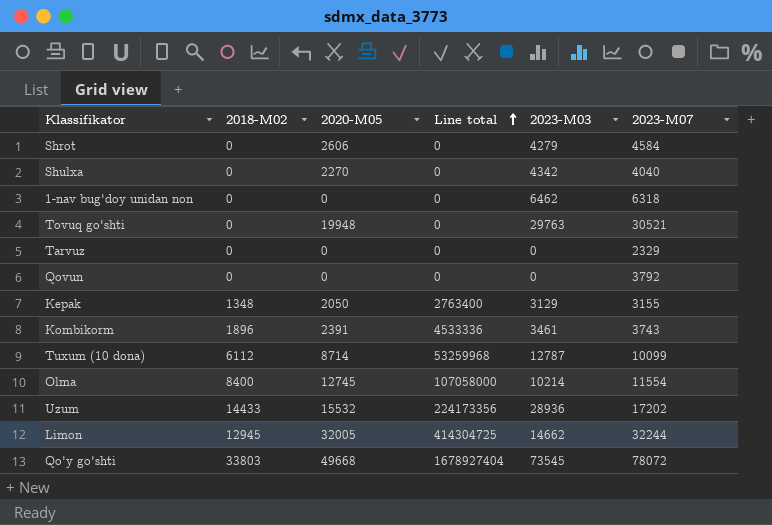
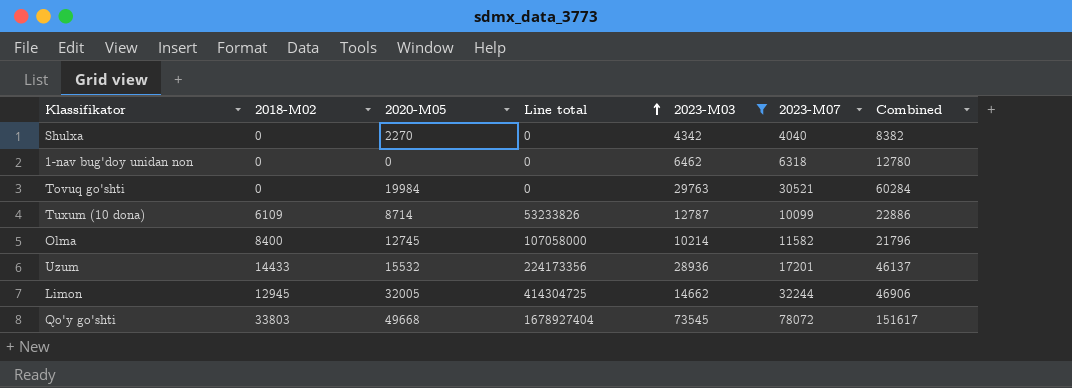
filter: none -> 2023-M03 >= 4342
column Combined | formula: none -> [2023-M03] + [2023-M07]
Tovuq go'shti | 2020-M05: 19948 -> 19984
Tuxum (10 dona) | 2018-M02: 6112 -> 6109
Tuxum (10 dona) | Line total: 53259968 -> 53233826
Olma | 2023-M07: 11554 -> 11582
Uzum | 2023-M07: 17202 -> 17201

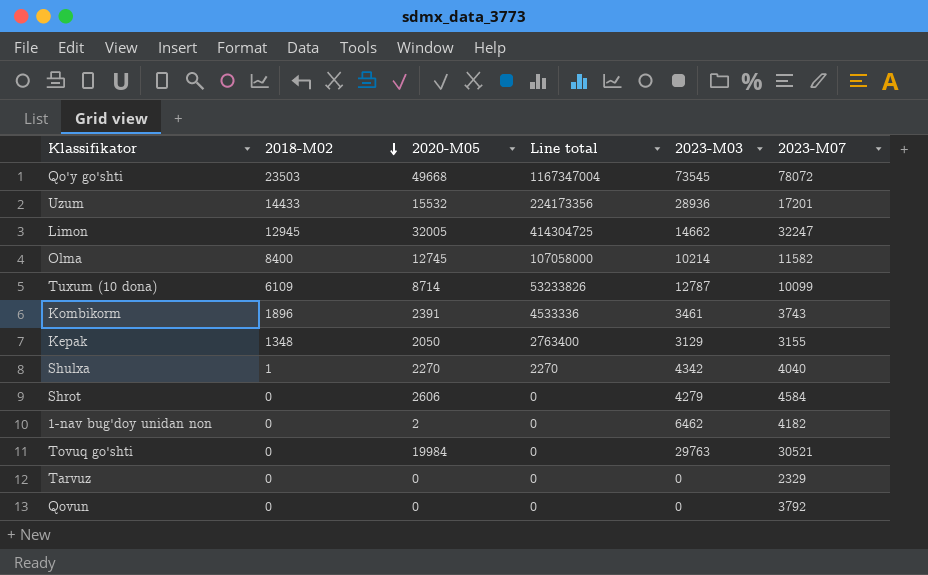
filter: 2023-M03 >= 4342 -> none
row order: Line total ascending -> 2018-M02 descending
column Combined | formula: [2023-M03] + [2023-M07] -> none
Qo'y go'shti | 2018-M02: 33803 -> 23503
Qo'y go'shti | Line total: 1678927404 -> 1167347004
Limon | 2023-M07: 32244 -> 32247
Shulxa | 2018-M02: 0 -> 1
Shulxa | Line total: 0 -> 2270
1-nav bug'doy unidan non | 2020-M05: 0 -> 2
1-nav bug'doy unidan non | 2023-M07: 6318 -> 4182

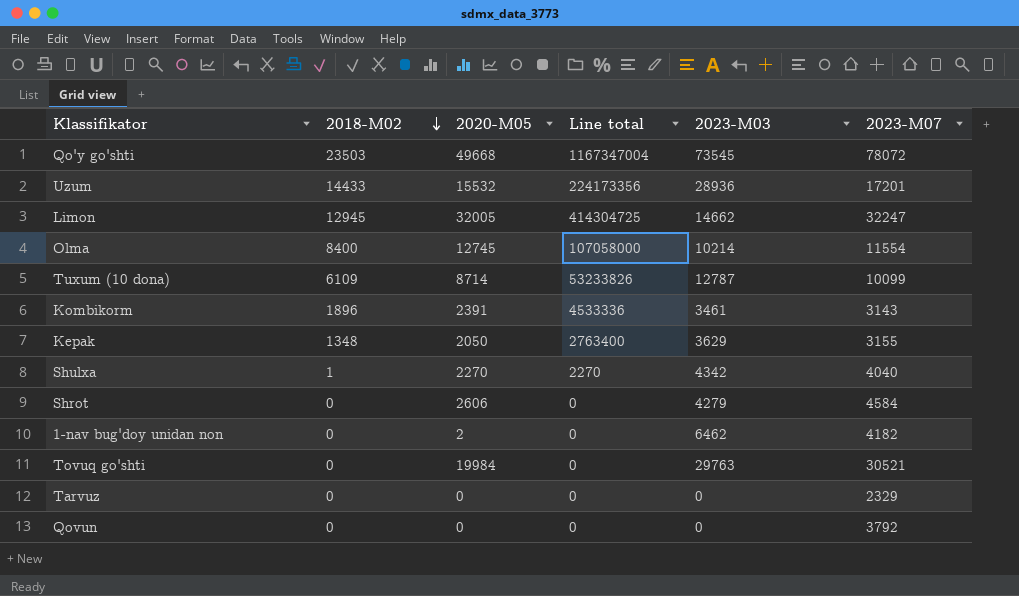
Olma | 2023-M07: 11582 -> 11554
Kombikorm | 2023-M07: 3743 -> 3143
Kepak | 2023-M03: 3129 -> 3629

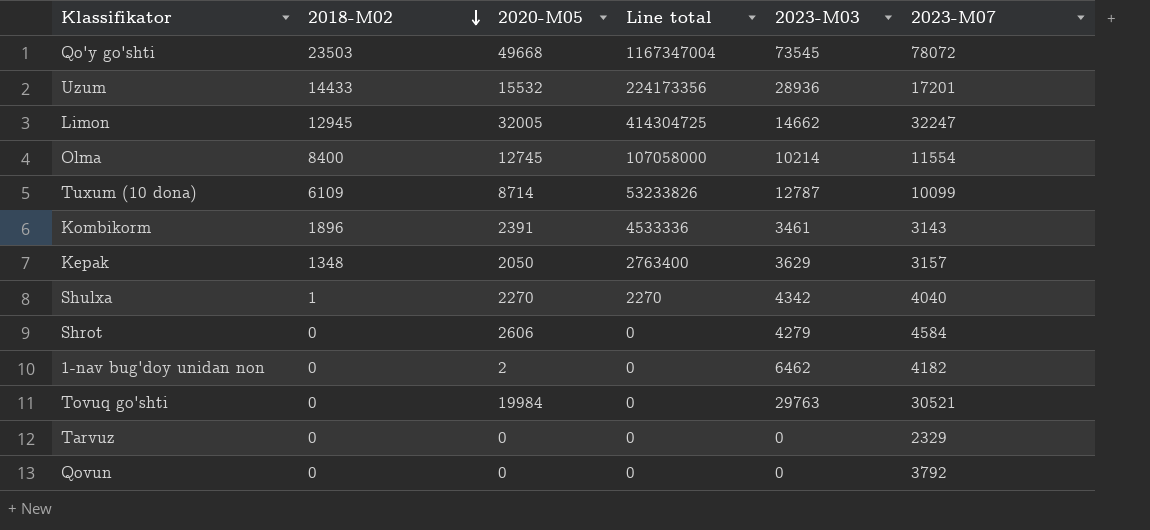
Kepak | 2023-M07: 3155 -> 3157

